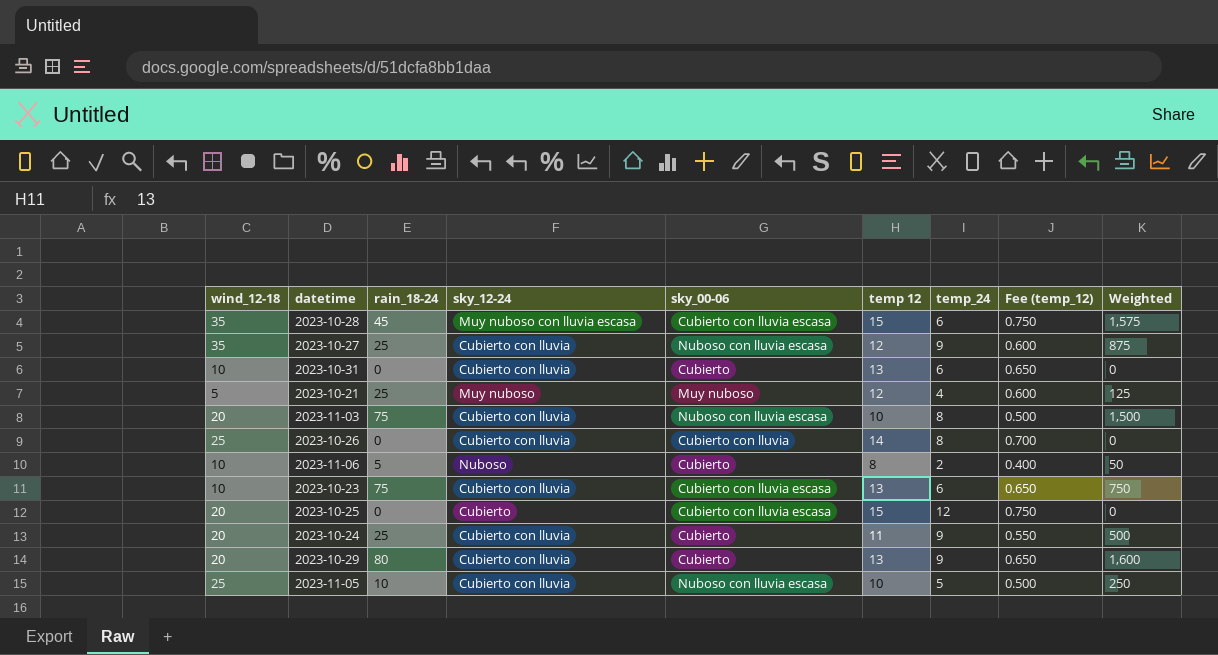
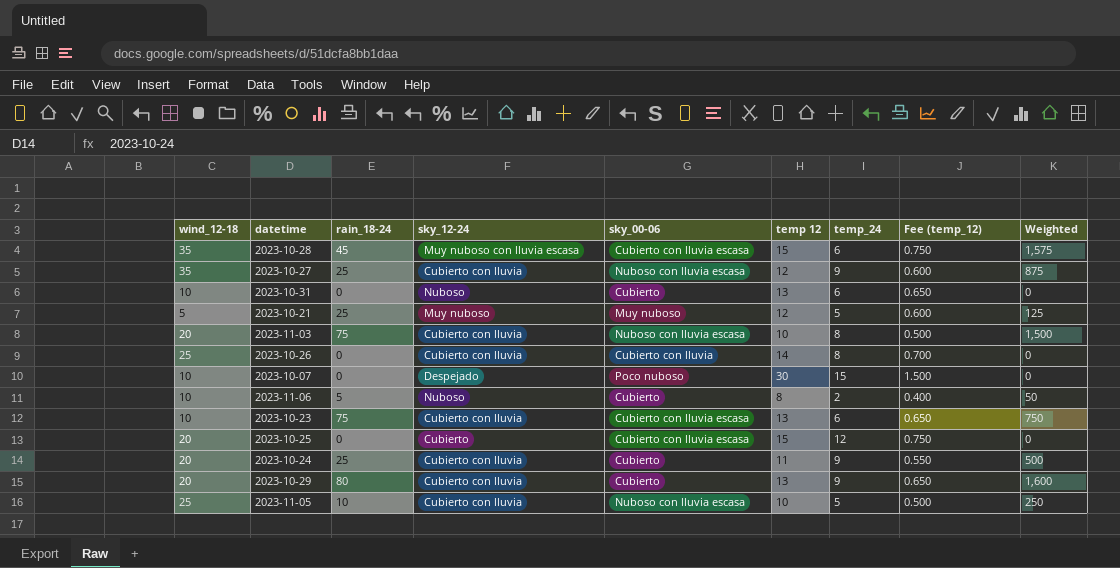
2023-10-31 | sky_12-24: Cubierto con lluvia -> Nuboso
2023-10-21 | temp_24: 4 -> 5
row 2023-10-07: none -> 10 | 0 | Despejado | Poco nuboso | 30 | 15 | 1.500 | 0

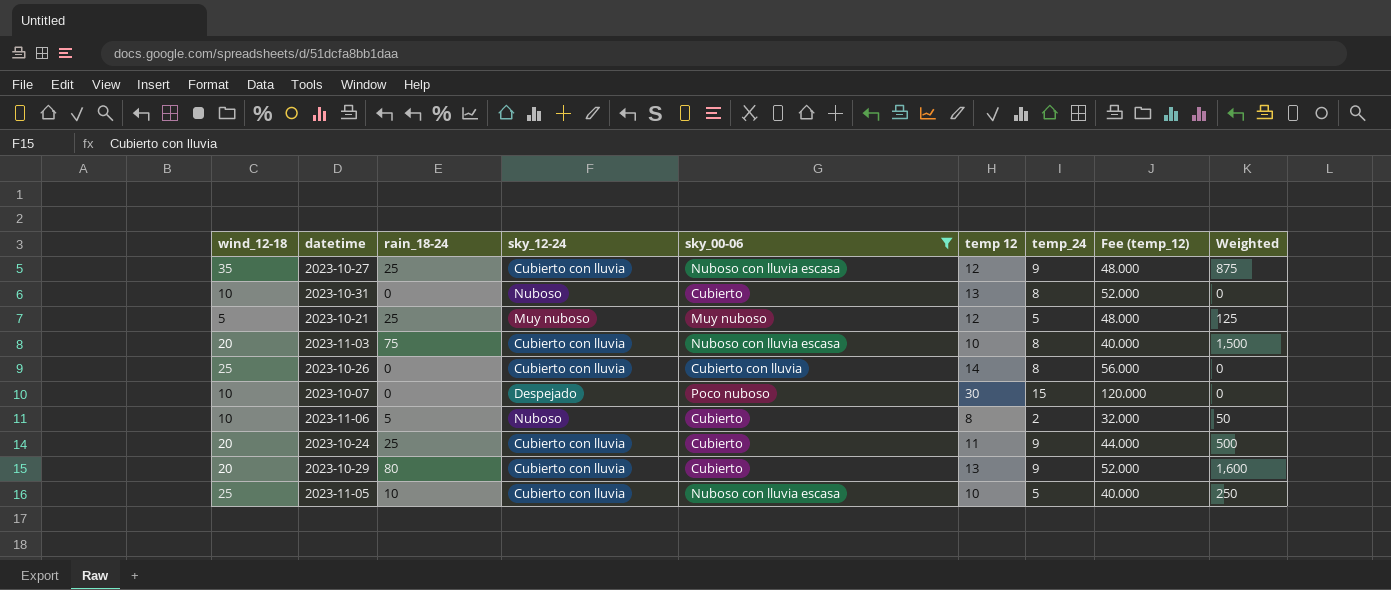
filter: none -> sky_00-06 != Cubierto con lluvia escasa
column Fee (temp_12) | formula: [temp 12] * 0.05 -> [temp 12] * 4
2023-10-31 | temp_24: 6 -> 8

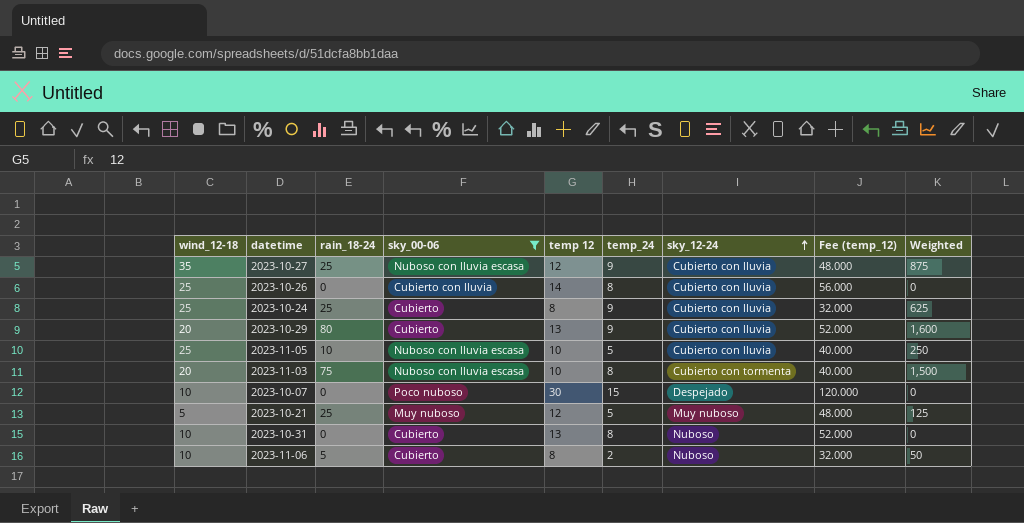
row order: none -> sky_12-24 ascending
column sky_12-24 | position: 4 -> 7
2023-10-24 | wind_12-18: 20 -> 25
2023-10-24 | temp 12: 11 -> 8
2023-10-24 | Fee (temp_12): 44.000 -> 32.000
2023-10-24 | Weighted: 500 -> 625
2023-11-03 | sky_12-24: Cubierto con lluvia -> Cubierto con tormenta

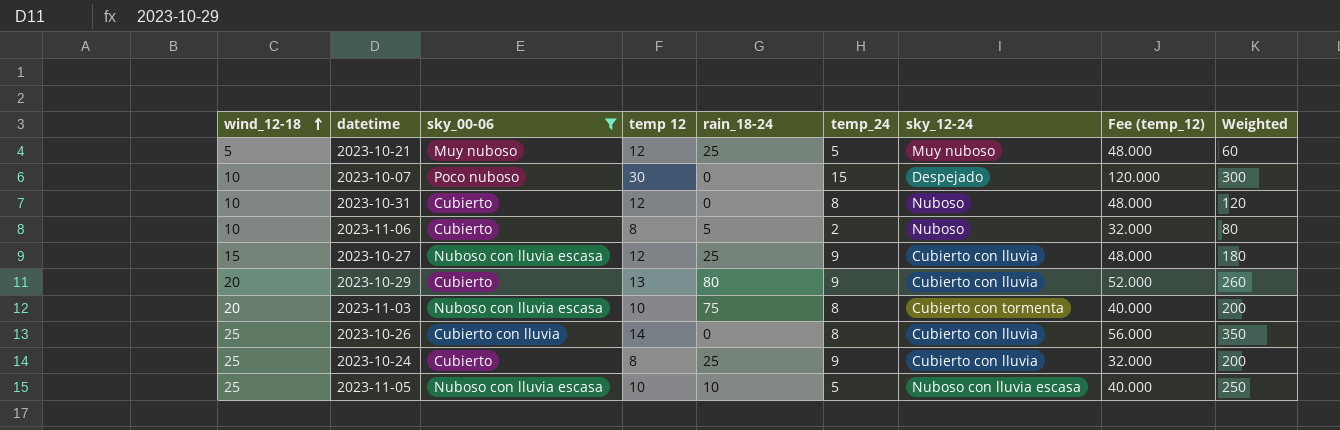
row order: sky_12-24 ascending -> wind_12-18 ascending
column rain_18-24 | position: 3 -> 5
column Weighted | formula: [wind_12-18] * [rain_18-24] -> [wind_12-18] * [temp 12]
2023-10-31 | temp 12: 13 -> 12
2023-10-31 | Fee (temp_12): 52.000 -> 48.000
2023-10-27 | wind_12-18: 35 -> 15
2023-11-05 | sky_12-24: Cubierto con lluvia -> Nuboso con lluvia escasa

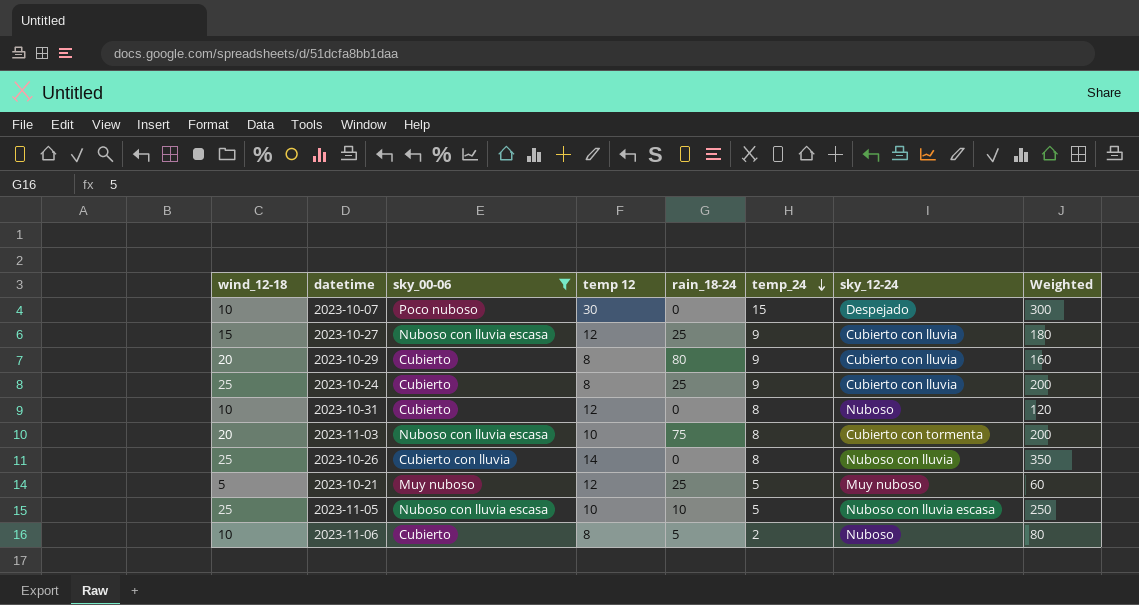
row order: wind_12-18 ascending -> temp_24 descending
column Fee (temp_12) | formula: [temp 12] * 4 -> none
2023-10-29 | temp 12: 13 -> 8
2023-10-29 | Weighted: 260 -> 160
2023-10-26 | sky_12-24: Cubierto con lluvia -> Nuboso con lluvia

